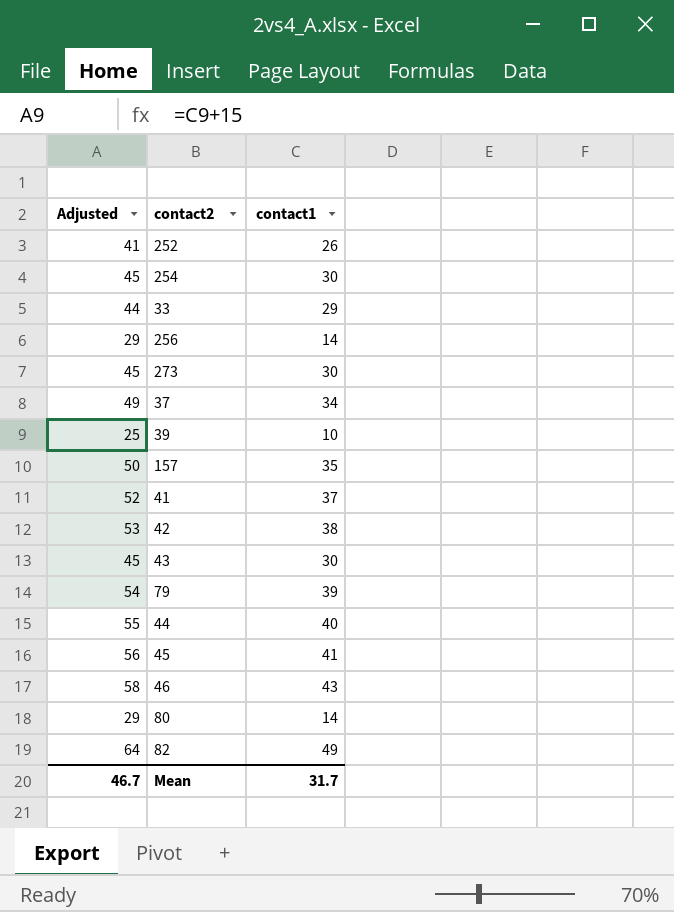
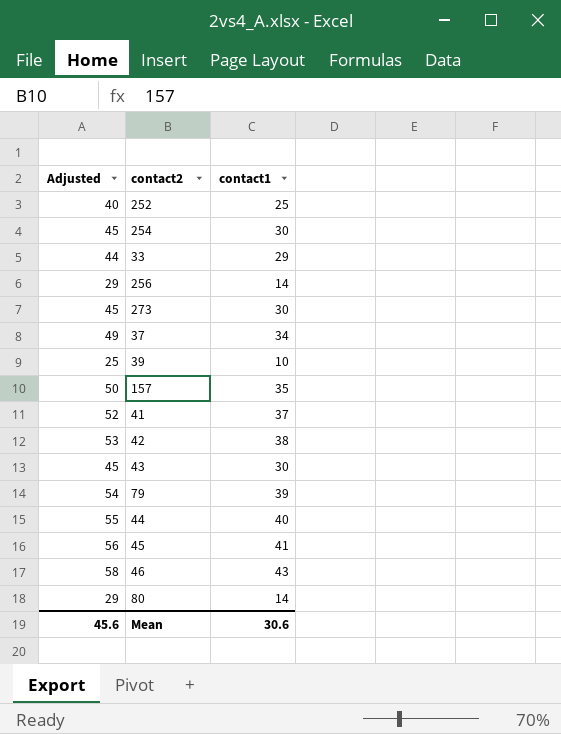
row 82: 64 | 49 -> none
252 | Adjusted: 41 -> 40
252 | contact1: 26 -> 25
Mean | Adjusted: 46.7 -> 45.6
Mean | contact1: 31.7 -> 30.6

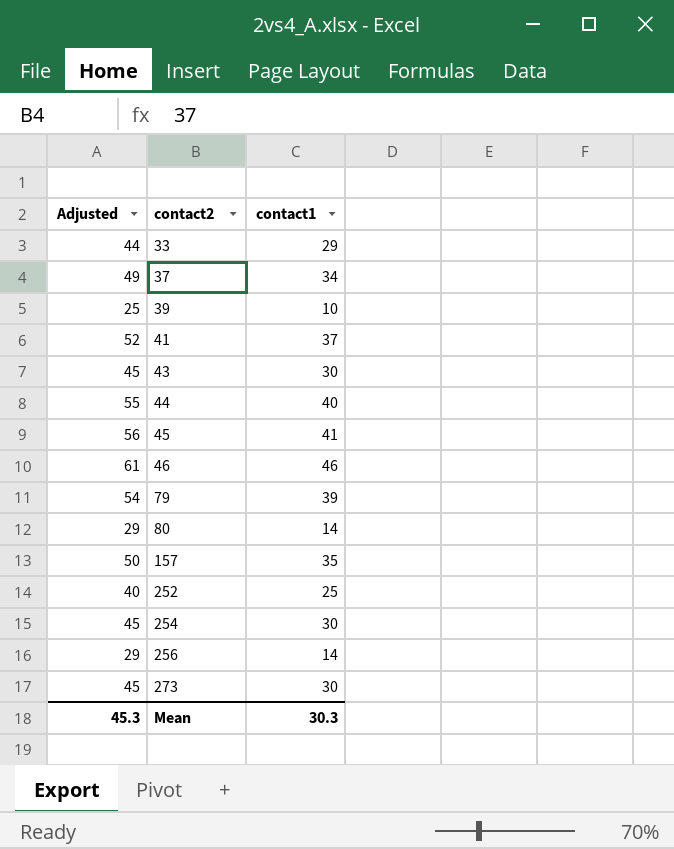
row order: none -> contact2 ascending
row 42: 53 | 38 -> none
46 | Adjusted: 58 -> 61
46 | contact1: 43 -> 46
Mean | Adjusted: 45.6 -> 45.3
Mean | contact1: 30.6 -> 30.3

